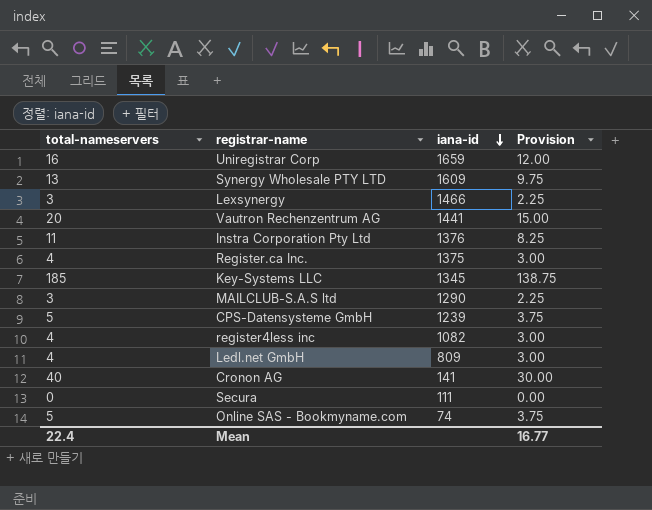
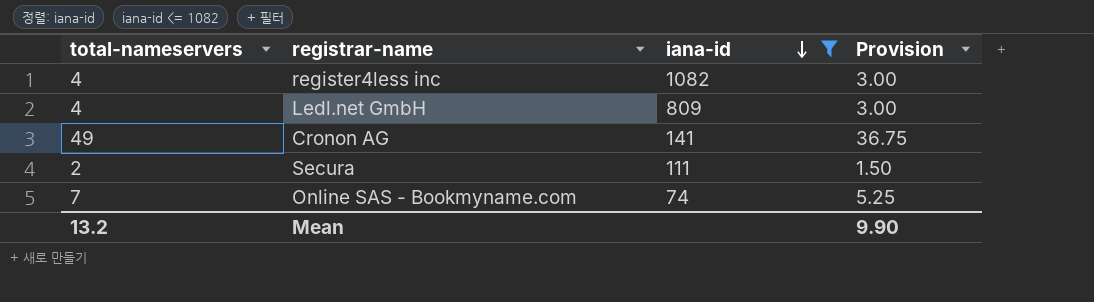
filter: none -> iana-id <= 1082
Cronon AG | total-nameservers: 40 -> 49
Cronon AG | Provision: 30.00 -> 36.75
Secura | total-nameservers: 0 -> 2
Secura | Provision: 0.00 -> 1.50
Online SAS - Bookmyname.com | total-nameservers: 5 -> 7
Online SAS - Bookmyname.com | Provision: 3.75 -> 5.25
Mean | total-nameservers: 22.4 -> 13.2
Mean | Provision: 16.77 -> 9.90

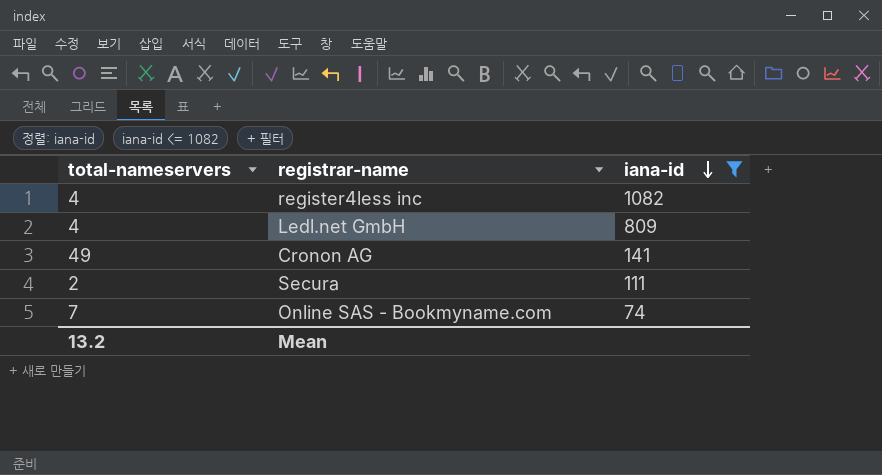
column Provision | formula: [total-nameservers] * 0.75 -> none

